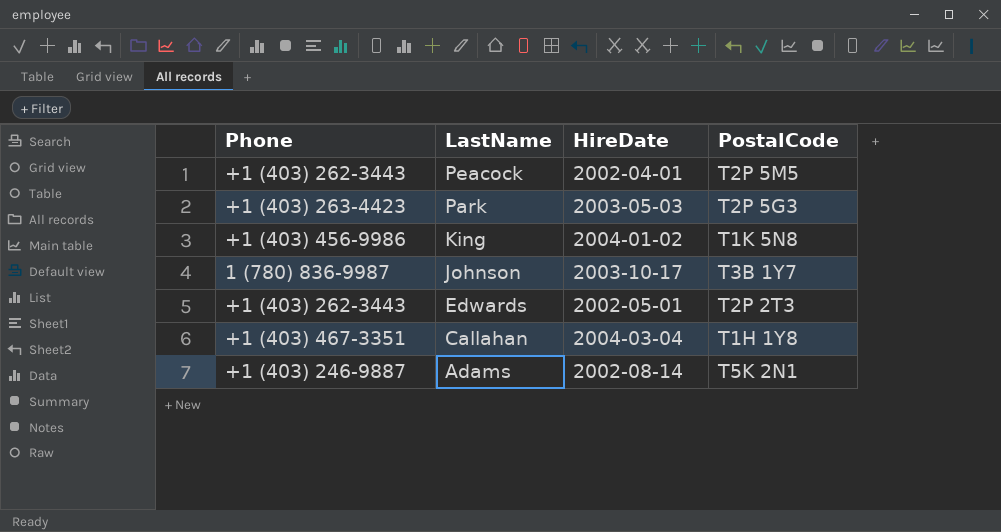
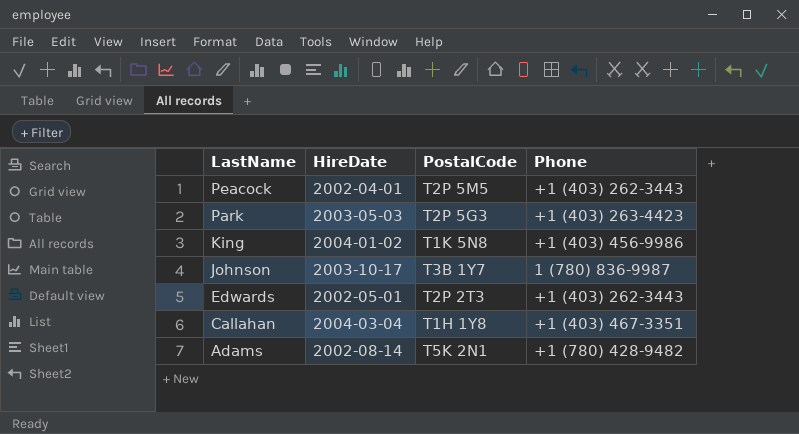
column Phone | position: 1 -> 4
Adams | Phone: +1 (403) 246-9887 -> +1 (780) 428-9482

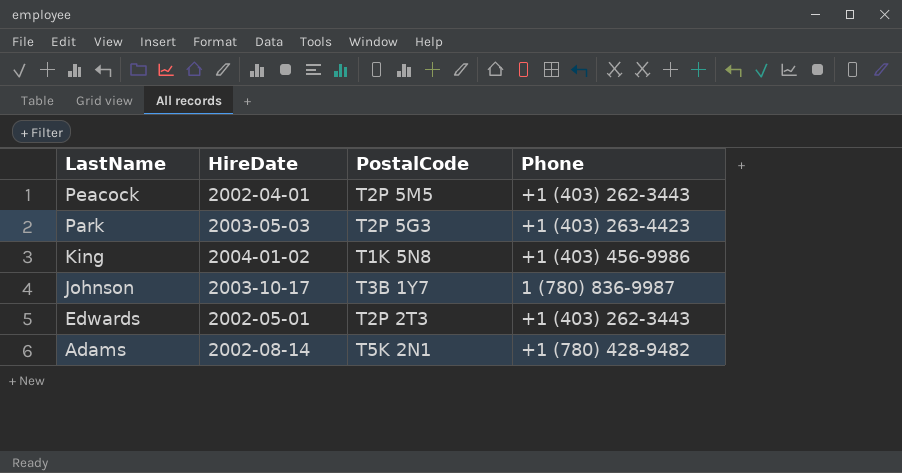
row Callahan: 2004-03-04 | T1H 1Y8 | +1 (403) 467-3351 -> none

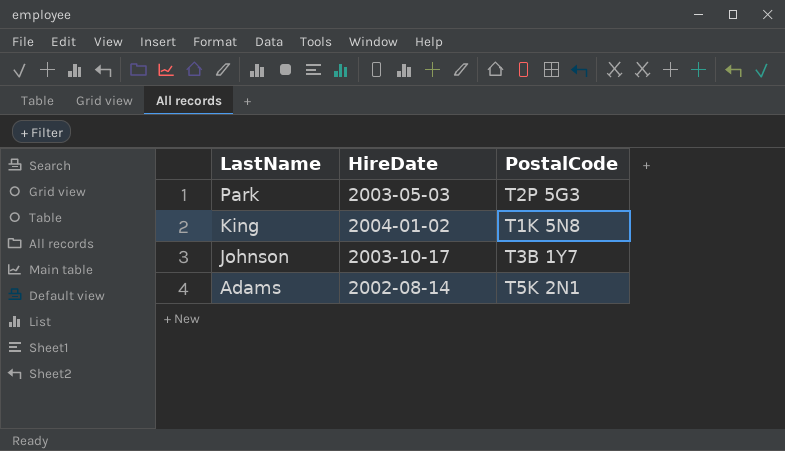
column Phone | position: 4 -> none
row Peacock: 2002-04-01 | T2P 5M5 | +1 (403) 262-3443 -> none
row Edwards: 2002-05-01 | T2P 2T3 | +1 (403) 262-3443 -> none

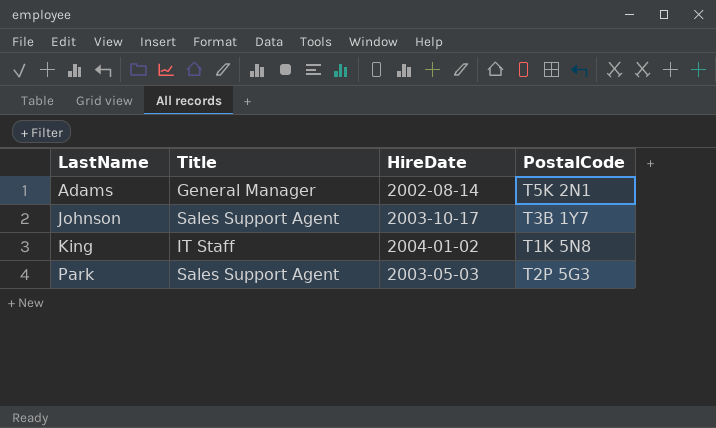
row order: LastName descending -> LastName ascending
column Title | position: none -> 2

